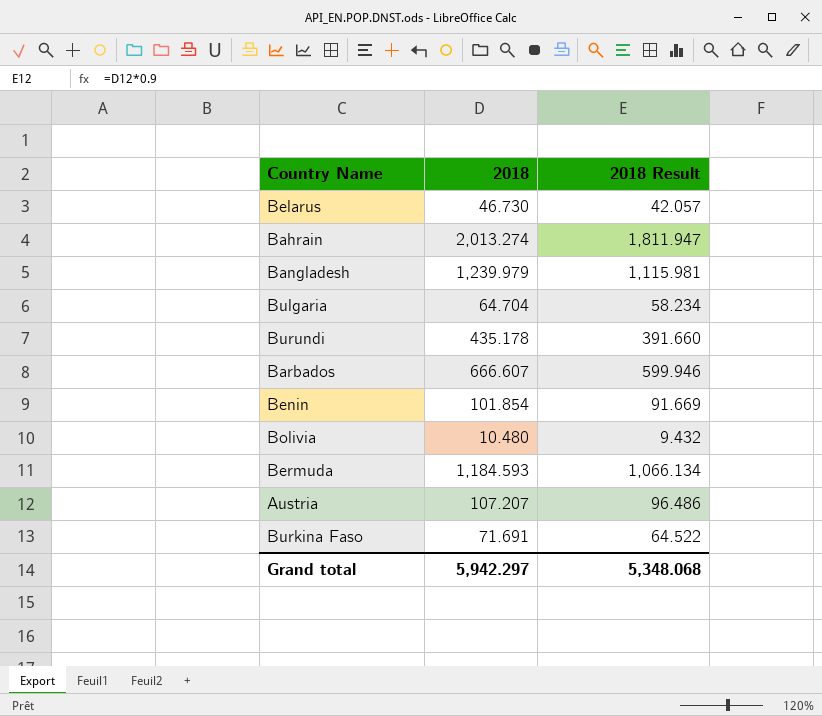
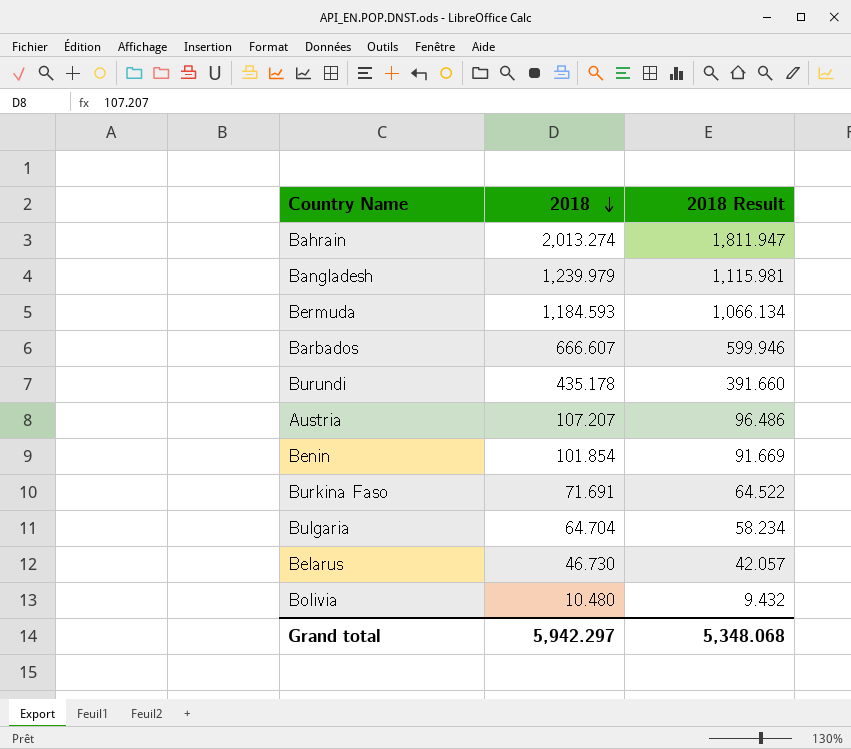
row order: none -> 2018 descending

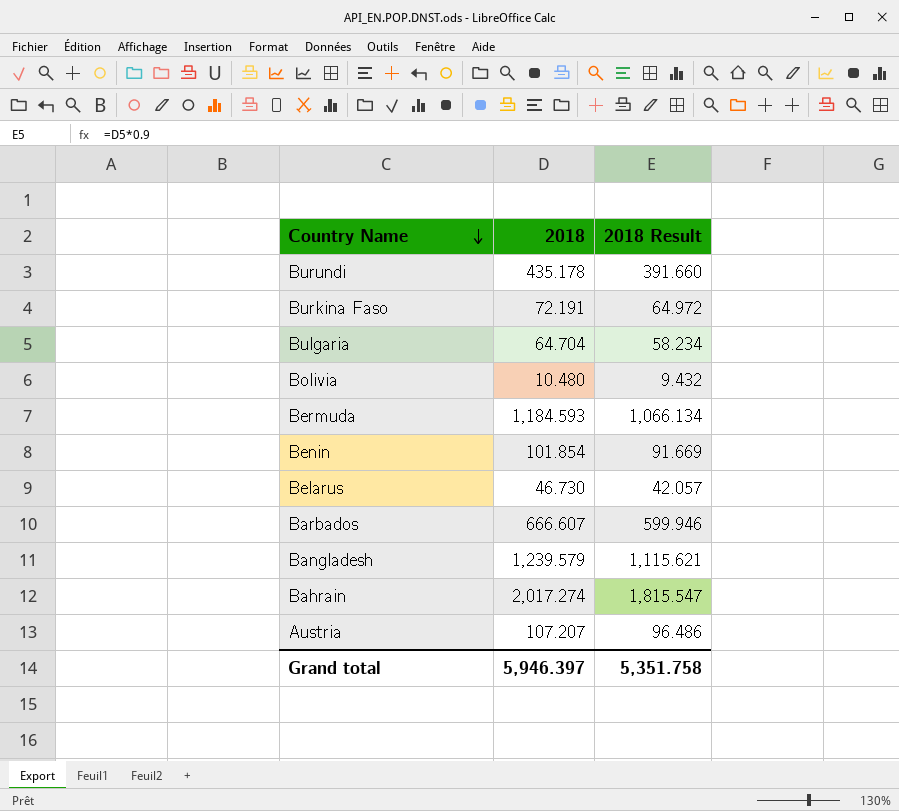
row order: 2018 descending -> Country Name descending
Burkina Faso | 2018: 71.691 -> 72.191
Burkina Faso | 2018 Result: 64.522 -> 64.972
Bangladesh | 2018: 1,239.979 -> 1,239.579
Bangladesh | 2018 Result: 1,115.981 -> 1,115.621
Bahrain | 2018: 2,013.274 -> 2,017.274
Bahrain | 2018 Result: 1,811.947 -> 1,815.547
Grand total | 2018: 5,942.297 -> 5,946.397
Grand total | 2018 Result: 5,348.068 -> 5,351.758

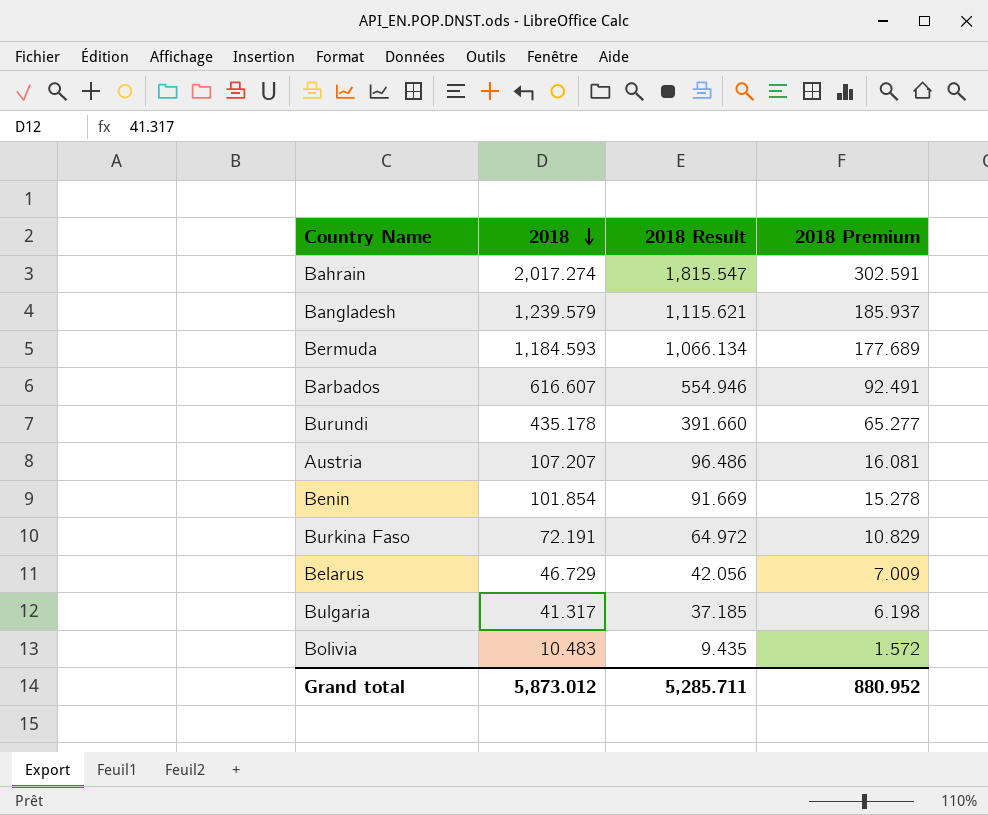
row order: Country Name descending -> 2018 descending
column 2018 Premium | formula: none -> [2018] * 0.15
Barbados | 2018: 666.607 -> 616.607
Barbados | 2018 Result: 599.946 -> 554.946
Belarus | 2018: 46.730 -> 46.729
Belarus | 2018 Result: 42.057 -> 42.056
Bulgaria | 2018: 64.704 -> 41.317
Bulgaria | 2018 Result: 58.234 -> 37.185
Bolivia | 2018: 10.480 -> 10.483
Bolivia | 2018 Result: 9.432 -> 9.435
Grand total | 2018: 5,946.397 -> 5,873.012
Grand total | 2018 Result: 5,351.758 -> 5,285.711

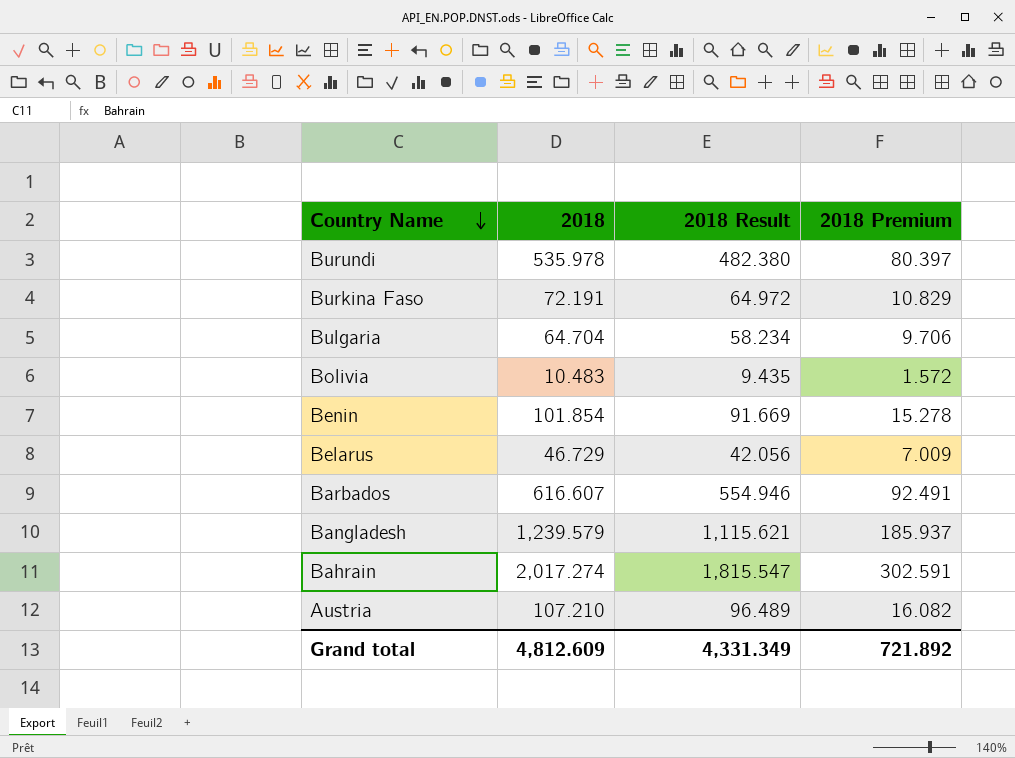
row order: 2018 descending -> Country Name descending
row Bermuda: 1,184.593 | 1,066.134 | 177.689 -> none
Burundi | 2018: 435.178 -> 535.978
Burundi | 2018 Result: 391.660 -> 482.380
Burundi | 2018 Premium: 65.277 -> 80.397
Bulgaria | 2018: 41.317 -> 64.704
Bulgaria | 2018 Result: 37.185 -> 58.234
Bulgaria | 2018 Premium: 6.198 -> 9.706
Austria | 2018: 107.207 -> 107.210
Austria | 2018 Result: 96.486 -> 96.489
Austria | 2018 Premium: 16.081 -> 16.082
Grand total | 2018: 5,873.012 -> 4,812.609
Grand total | 2018 Result: 5,285.711 -> 4,331.349
Grand total | 2018 Premium: 880.952 -> 721.892

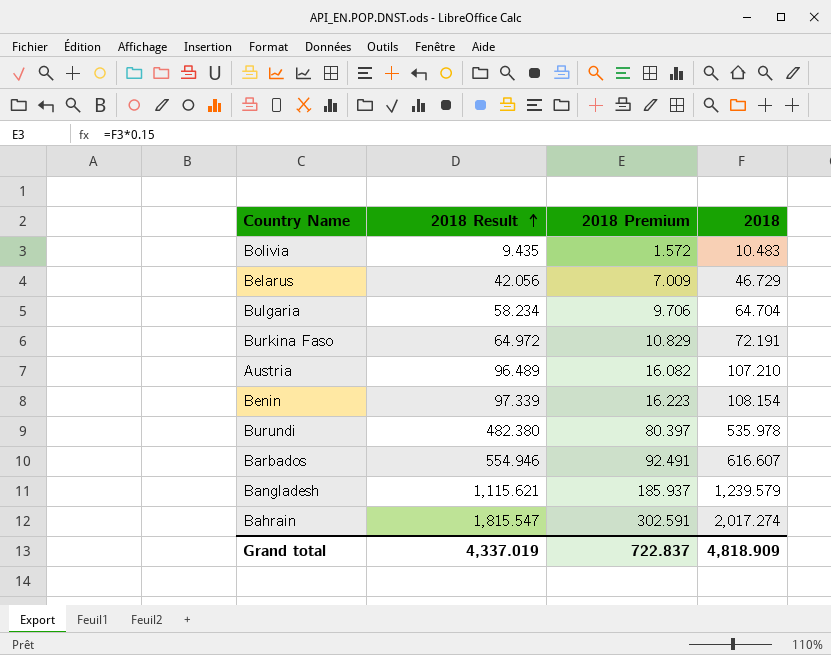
row order: Country Name descending -> 2018 Result ascending
column 2018 | position: 2 -> 4
Benin | 2018 Result: 91.669 -> 97.339
Benin | 2018 Premium: 15.278 -> 16.223
Benin | 2018: 101.854 -> 108.154
Grand total | 2018 Result: 4,331.349 -> 4,337.019
Grand total | 2018 Premium: 721.892 -> 722.837
Grand total | 2018: 4,812.609 -> 4,818.909

